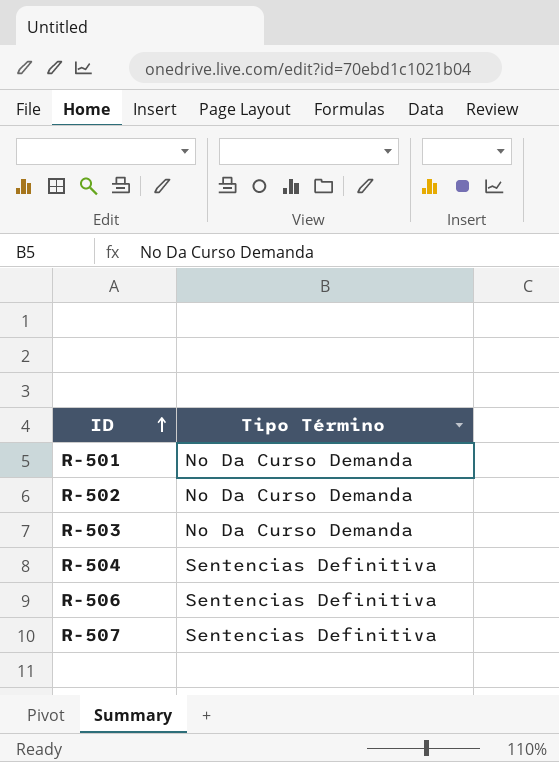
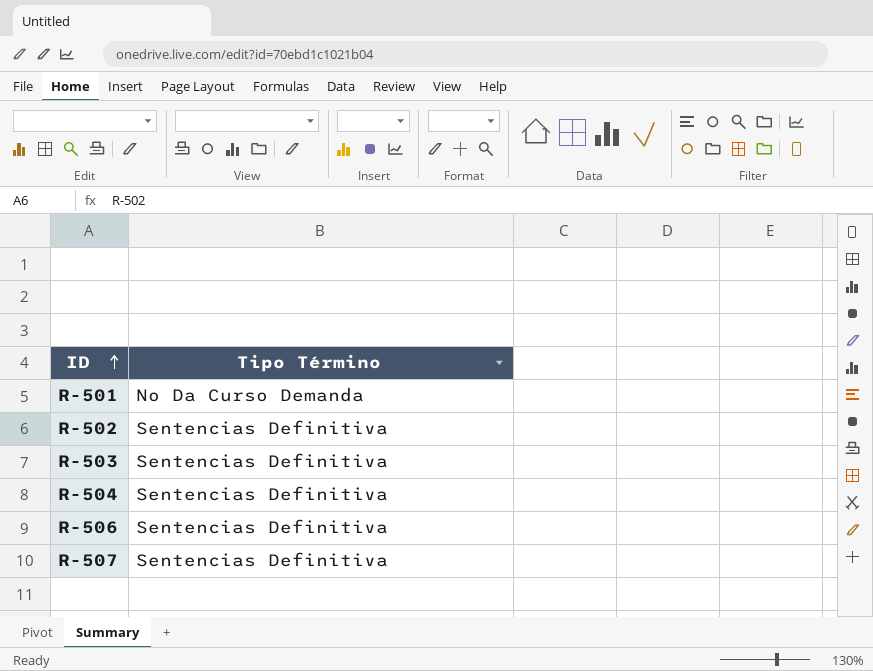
R-502 | Tipo Término: No Da Curso Demanda -> Sentencias Definitiva
R-503 | Tipo Término: No Da Curso Demanda -> Sentencias Definitiva

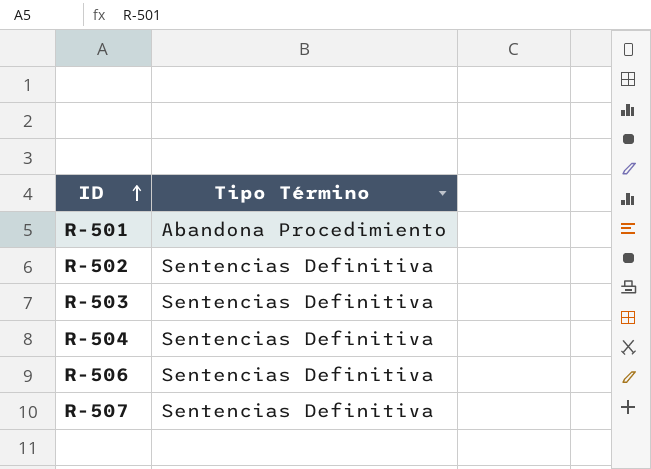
R-501 | Tipo Término: No Da Curso Demanda -> Abandona Procedimiento

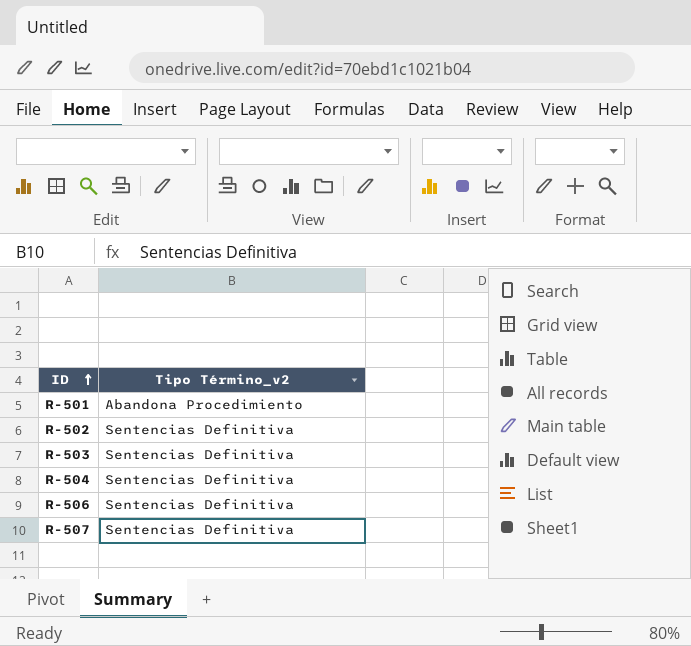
column name: Tipo Término -> Tipo Término_v2

